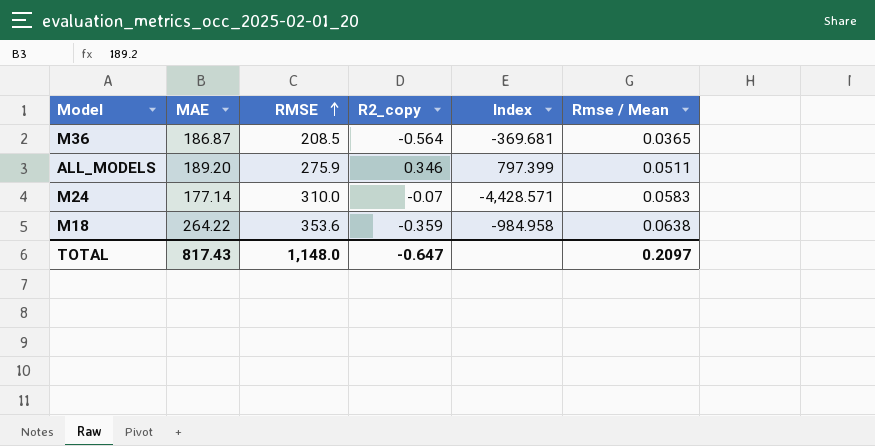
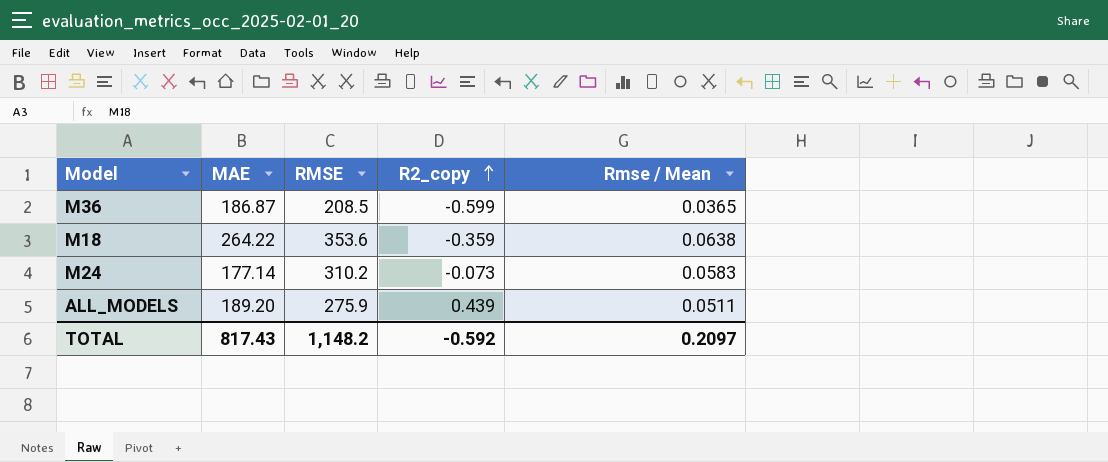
row order: RMSE ascending -> R2_copy ascending
column Index | formula: [RMSE] / [R2_copy] -> none
M36 | R2_copy: -0.564 -> -0.599
M24 | RMSE: 310.0 -> 310.2
M24 | R2_copy: -0.07 -> -0.073
ALL_MODELS | R2_copy: 0.346 -> 0.439
TOTAL | RMSE: 1,148.0 -> 1,148.2
TOTAL | R2_copy: -0.647 -> -0.592

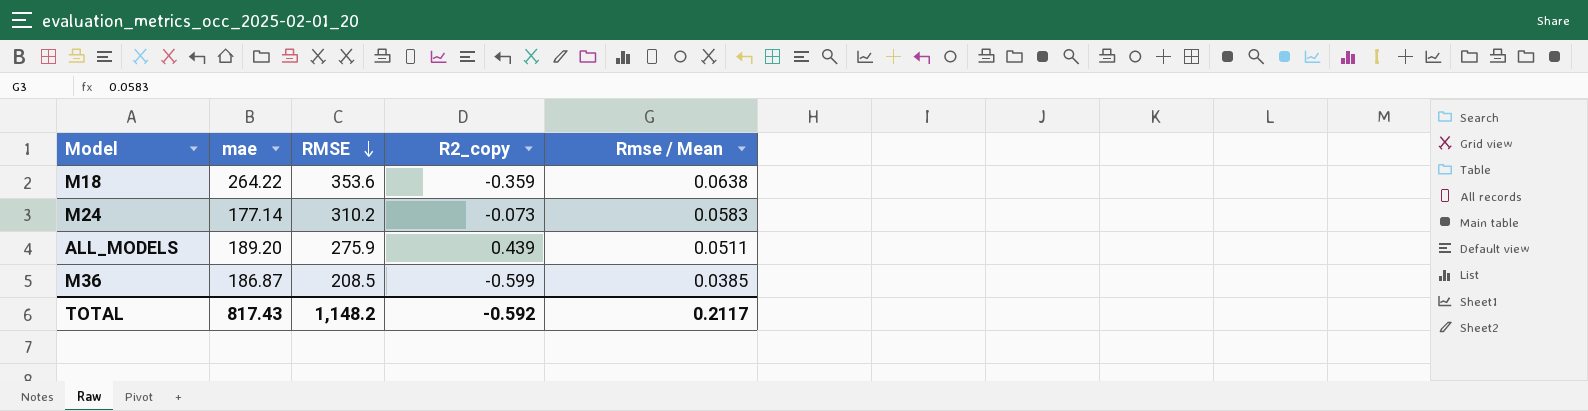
row order: R2_copy ascending -> RMSE descending
column name: MAE -> mae
M36 | Rmse / Mean: 0.0365 -> 0.0385
TOTAL | Rmse / Mean: 0.2097 -> 0.2117

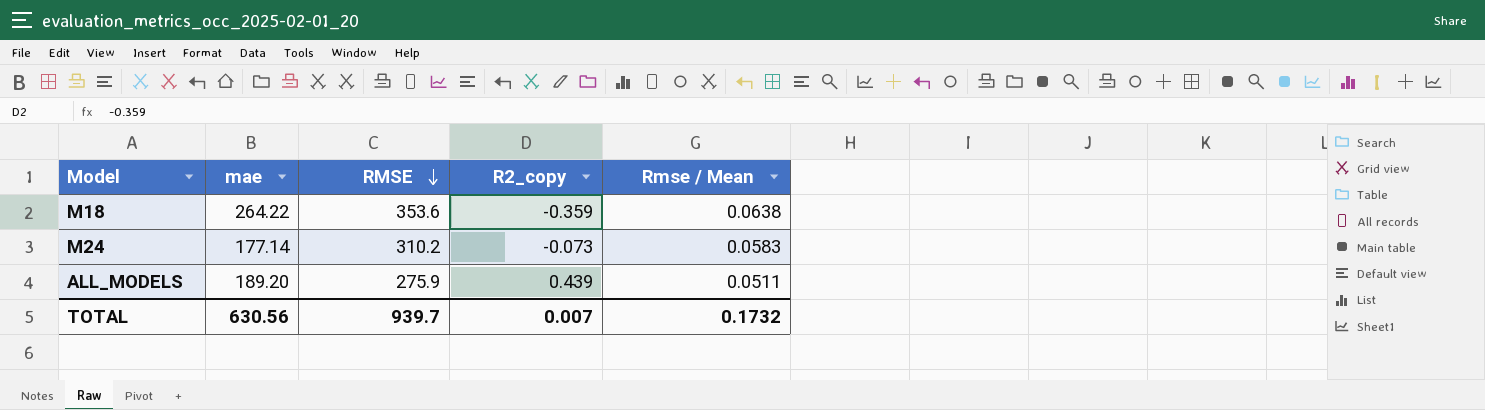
row M36: 186.87 | 208.5 | -0.599 | 0.0385 -> none
TOTAL | mae: 817.43 -> 630.56
TOTAL | RMSE: 1,148.2 -> 939.7
TOTAL | R2_copy: -0.592 -> 0.007
TOTAL | Rmse / Mean: 0.2117 -> 0.1732

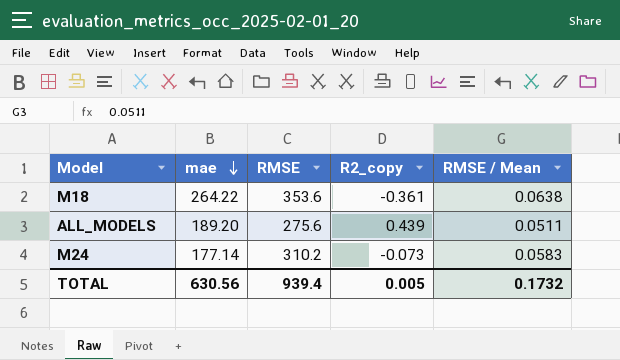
row order: RMSE descending -> mae descending
column name: Rmse / Mean -> RMSE / Mean
M18 | R2_copy: -0.359 -> -0.361
ALL_MODELS | RMSE: 275.9 -> 275.6
TOTAL | RMSE: 939.7 -> 939.4
TOTAL | R2_copy: 0.007 -> 0.005

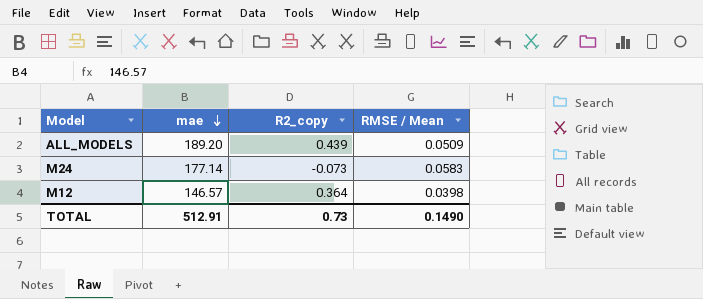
column RMSE | position: 3 -> none
row M18: 264.22 | 353.6 | -0.361 | 0.0638 -> none
ALL_MODELS | RMSE / Mean: 0.0511 -> 0.0509
row M12: none -> 146.57 | 0.364 | 0.0398
TOTAL | mae: 630.56 -> 512.91
TOTAL | R2_copy: 0.005 -> 0.73
TOTAL | RMSE / Mean: 0.1732 -> 0.1490

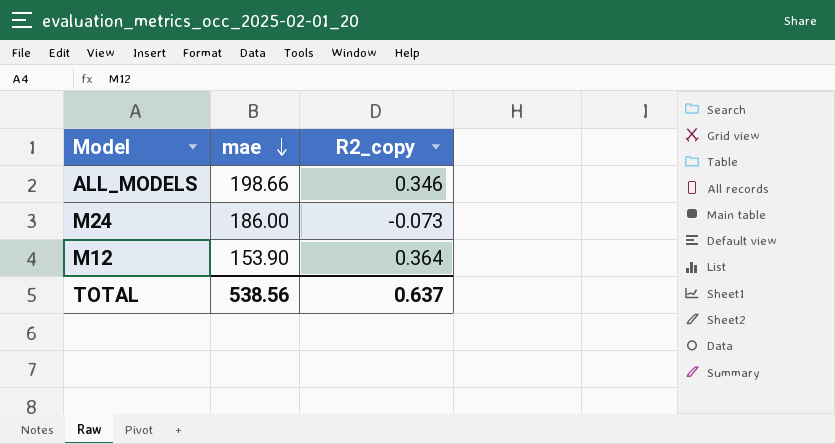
column RMSE / Mean | position: 4 -> none
ALL_MODELS | mae: 189.20 -> 198.66
ALL_MODELS | R2_copy: 0.439 -> 0.346
M24 | mae: 177.14 -> 186.00
M12 | mae: 146.57 -> 153.90
TOTAL | mae: 512.91 -> 538.56
TOTAL | R2_copy: 0.73 -> 0.637

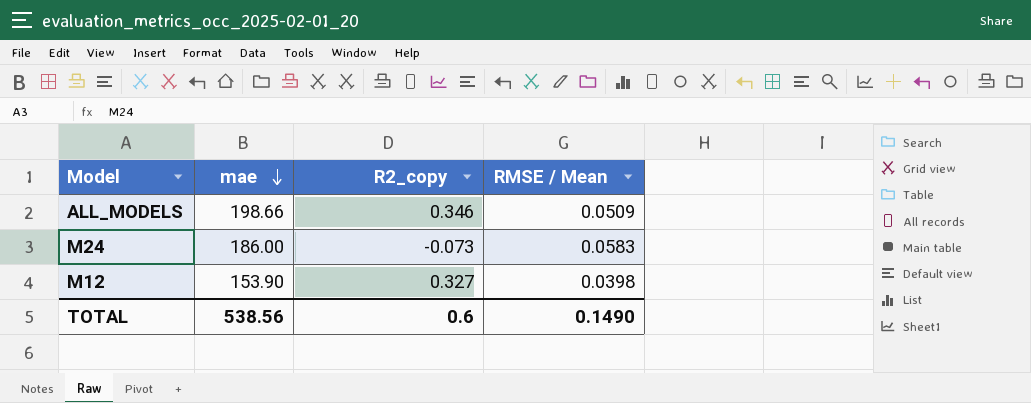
column RMSE / Mean | position: none -> 4
M12 | R2_copy: 0.364 -> 0.327
TOTAL | R2_copy: 0.637 -> 0.6

